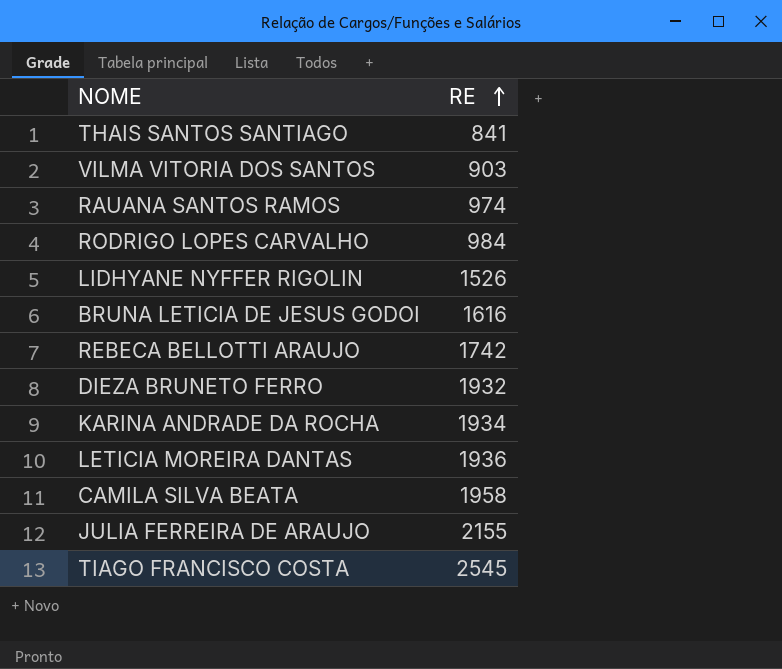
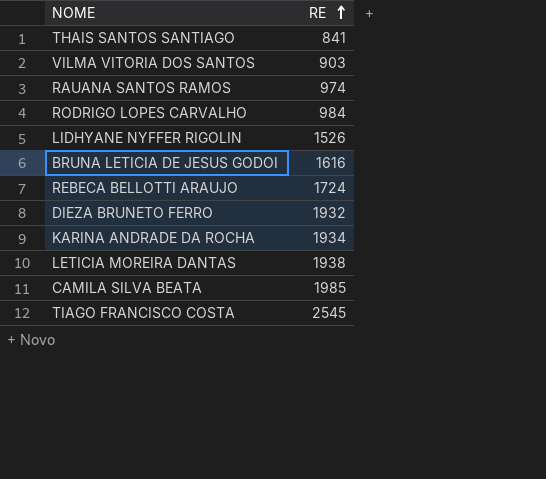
row JULIA FERREIRA DE ARAUJO: 2155 -> none
REBECA BELLOTTI ARAUJO | RE: 1742 -> 1724
LETICIA MOREIRA DANTAS | RE: 1936 -> 1938
CAMILA SILVA BEATA | RE: 1958 -> 1985

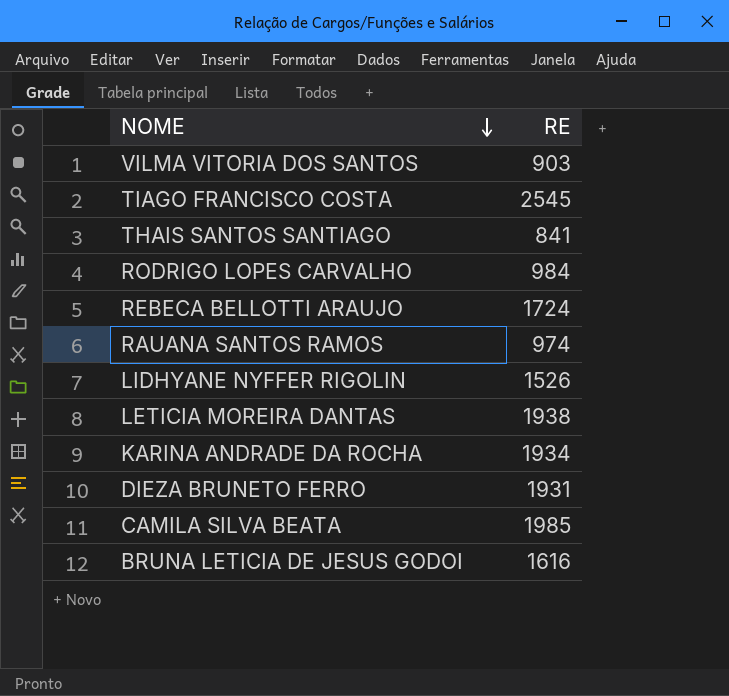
row order: RE ascending -> NOME descending
DIEZA BRUNETO FERRO | RE: 1932 -> 1931

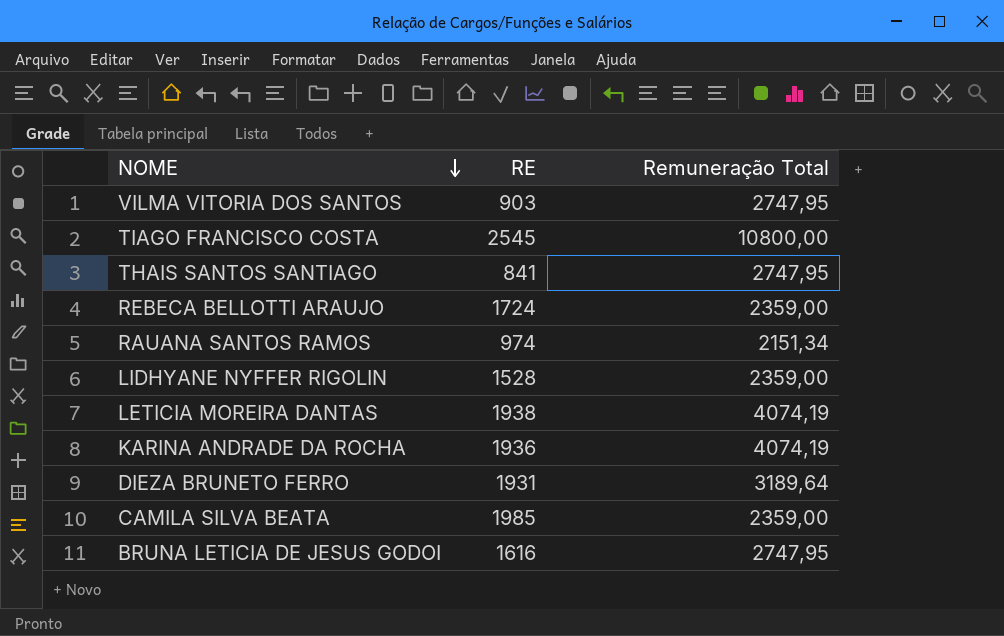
column Remuneração Total | position: none -> 3
row RODRIGO LOPES CARVALHO: 984 -> none
LIDHYANE NYFFER RIGOLIN | RE: 1526 -> 1528
KARINA ANDRADE DA ROCHA | RE: 1934 -> 1936

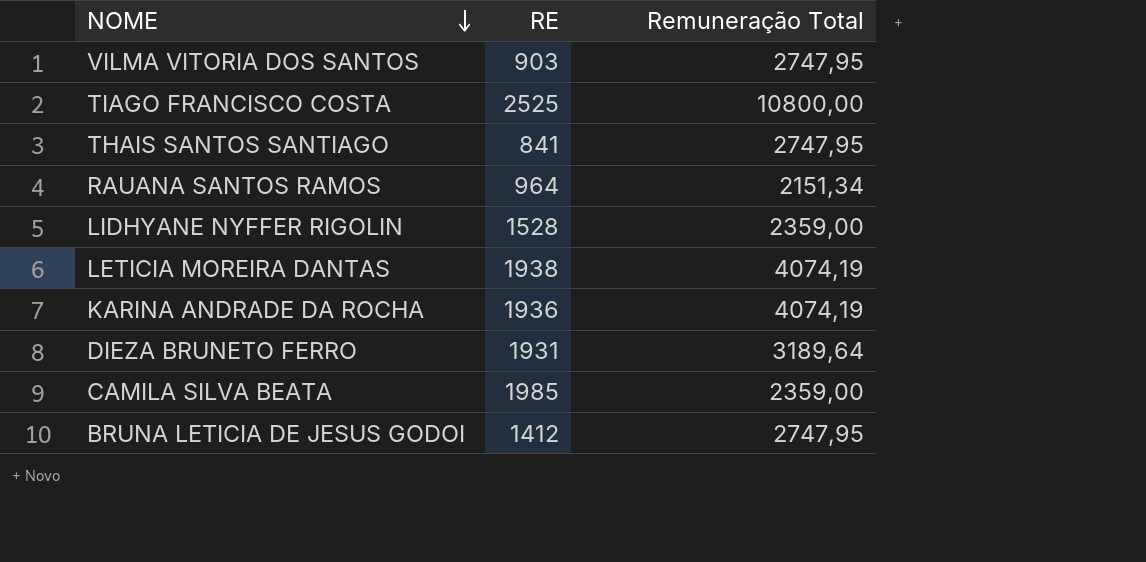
row REBECA BELLOTTI ARAUJO: 1724 | 2359,00 -> none
TIAGO FRANCISCO COSTA | RE: 2545 -> 2525
RAUANA SANTOS RAMOS | RE: 974 -> 964
BRUNA LETICIA DE JESUS GODOI | RE: 1616 -> 1412

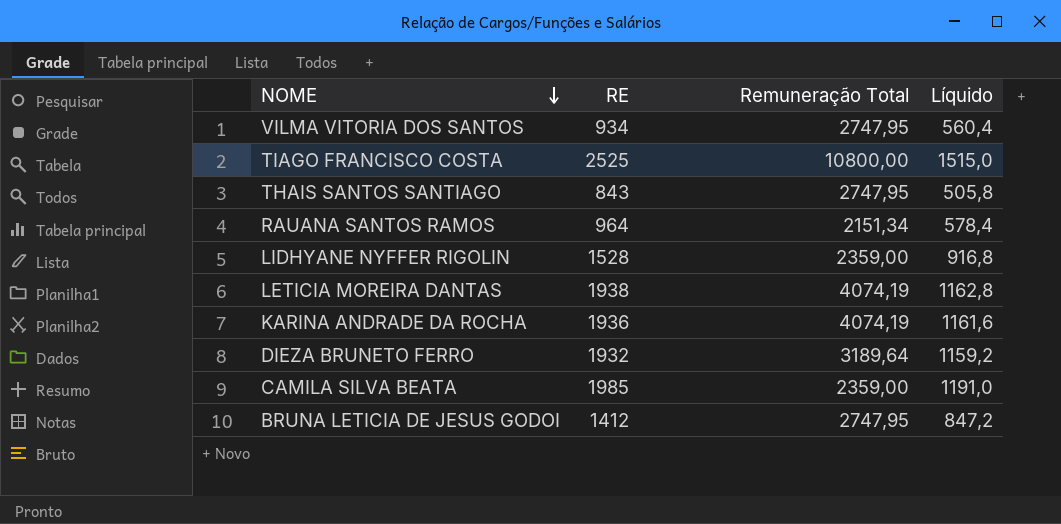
column Líquido | formula: none -> [RE] * 0,6
VILMA VITORIA DOS SANTOS | RE: 903 -> 934
THAIS SANTOS SANTIAGO | RE: 841 -> 843
DIEZA BRUNETO FERRO | RE: 1931 -> 1932

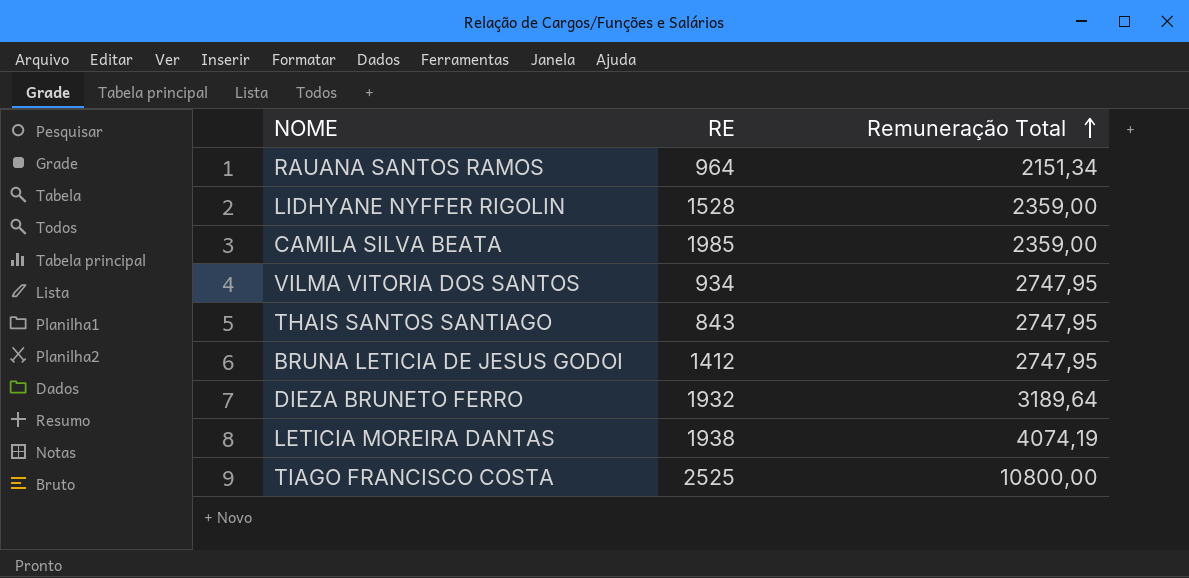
row order: NOME descending -> Remuneração Total ascending
column Líquido | formula: [RE] * 0,6 -> none
row KARINA ANDRADE DA ROCHA: 1936 | 4074,19 | 1161,6 -> none

